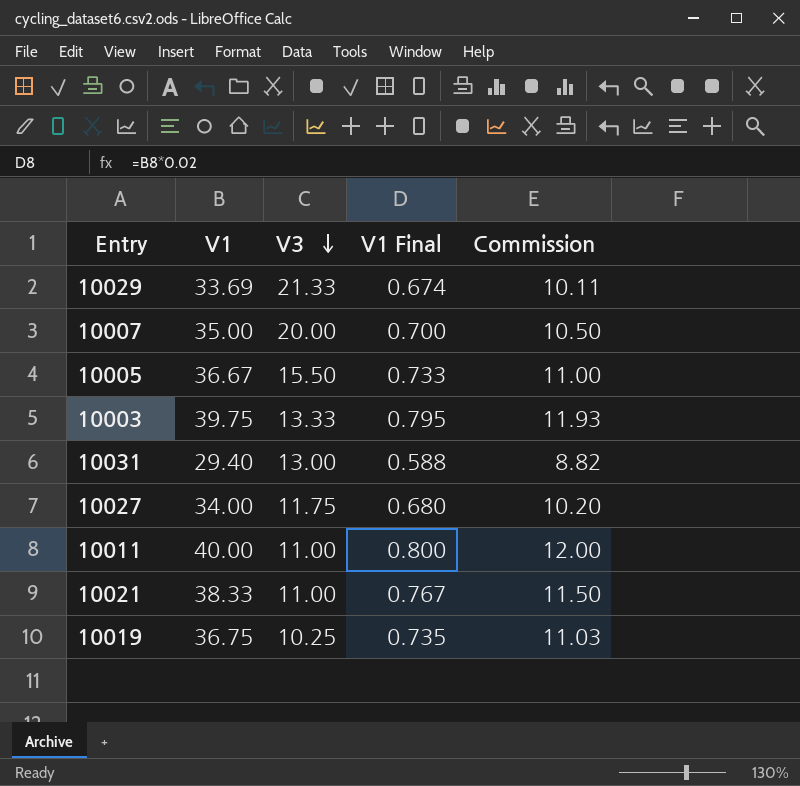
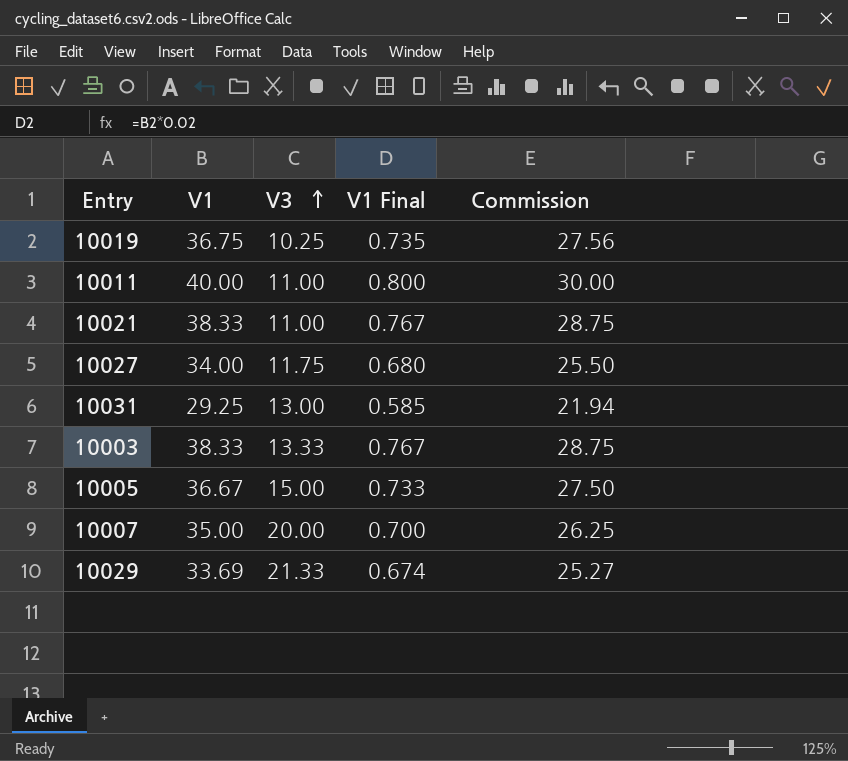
row order: V3 descending -> V3 ascending
column Commission | formula: [V1] * 0.3 -> [V1] * 0.75
10031 | V1: 29.40 -> 29.25
10031 | V1 Final: 0.588 -> 0.585
10003 | V1: 39.75 -> 38.33
10003 | V1 Final: 0.795 -> 0.767
10005 | V3: 15.50 -> 15.00

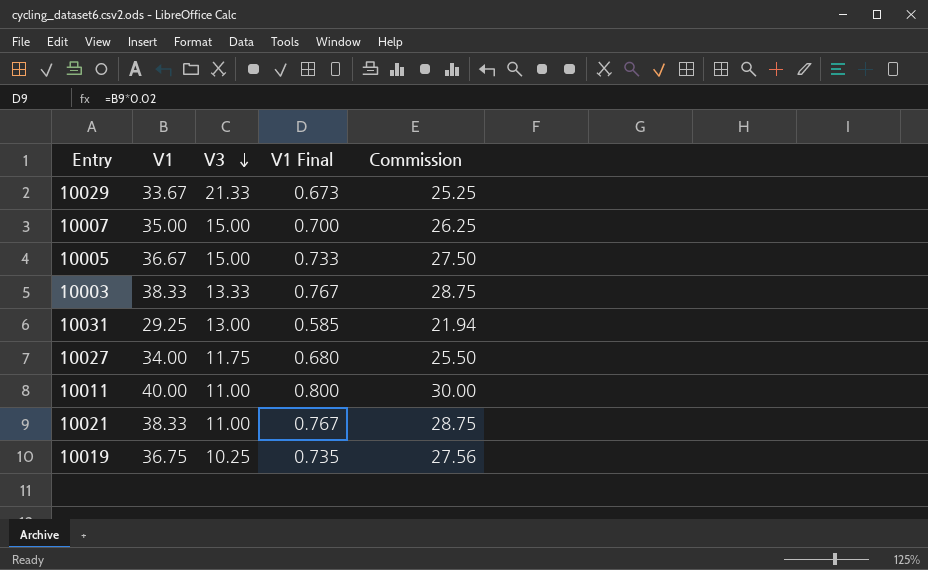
row order: V3 ascending -> V3 descending
10029 | V1: 33.69 -> 33.67
10029 | V1 Final: 0.674 -> 0.673
10029 | Commission: 25.27 -> 25.25
10007 | V3: 20.00 -> 15.00

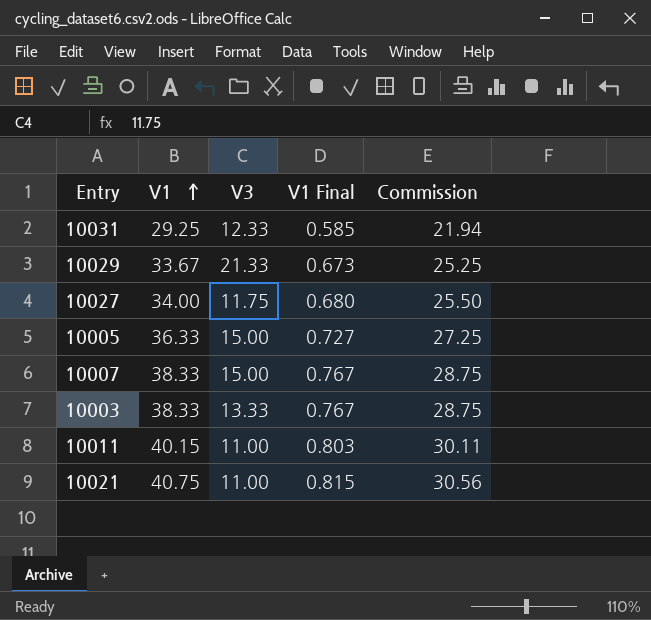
row order: V3 descending -> V1 ascending
row 10019: 36.75 | 10.25 | 0.735 | 27.56 -> none
10031 | V3: 13.00 -> 12.33
10005 | V1: 36.67 -> 36.33
10005 | V1 Final: 0.733 -> 0.727
10005 | Commission: 27.50 -> 27.25
10007 | V1: 35.00 -> 38.33
10007 | V1 Final: 0.700 -> 0.767
10007 | Commission: 26.25 -> 28.75
10011 | V1: 40.00 -> 40.15
10011 | V1 Final: 0.800 -> 0.803
10011 | Commission: 30.00 -> 30.11
10021 | V1: 38.33 -> 40.75
10021 | V1 Final: 0.767 -> 0.815
10021 | Commission: 28.75 -> 30.56

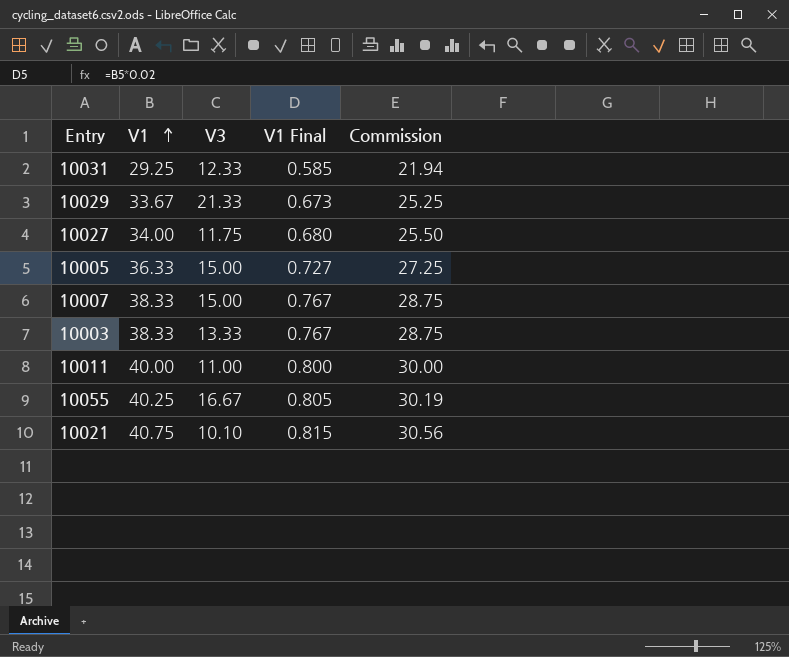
10011 | V1: 40.15 -> 40.00
10011 | V1 Final: 0.803 -> 0.800
10011 | Commission: 30.11 -> 30.00
row 10055: none -> 40.25 | 16.67 | 0.805 | 30.19
10021 | V3: 11.00 -> 10.10

